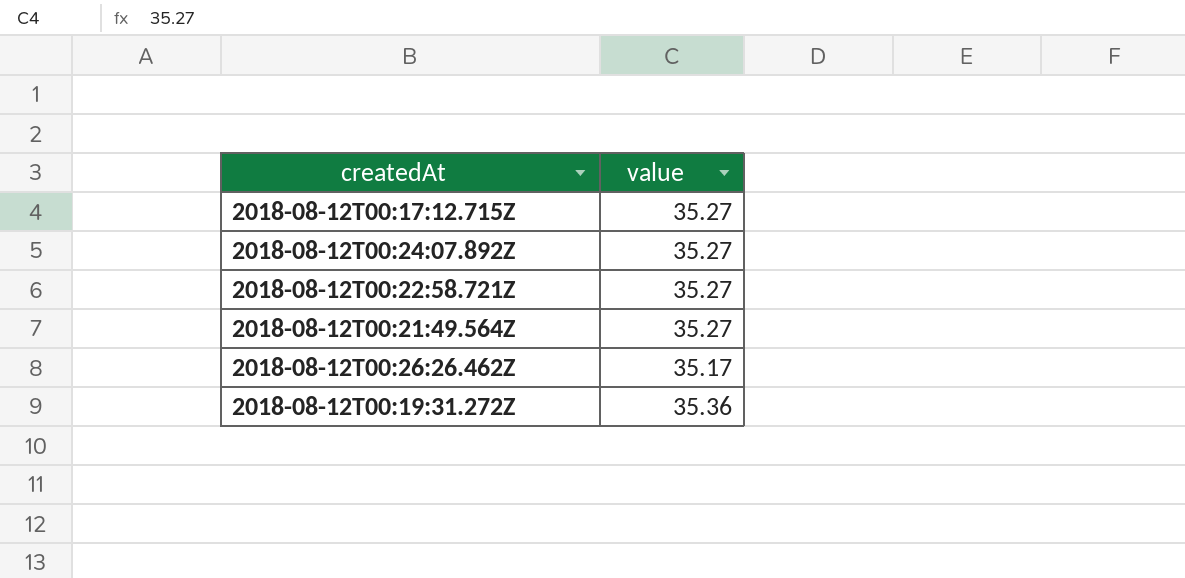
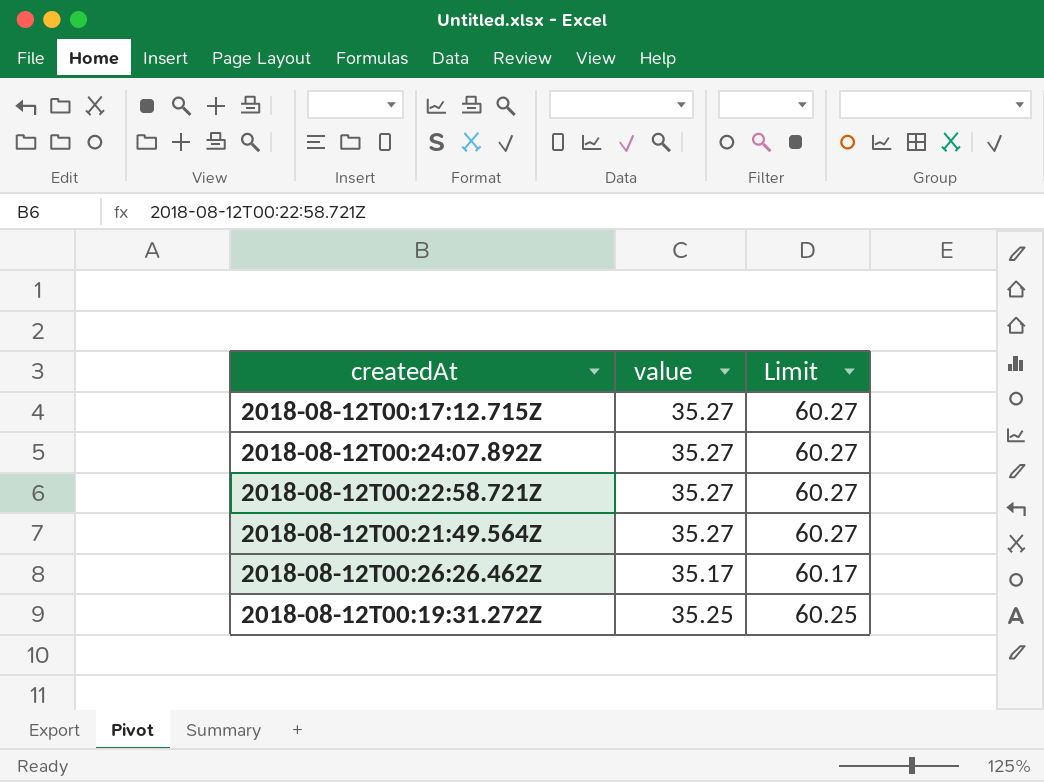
column Limit | formula: none -> [value] + 25
2018-08-12T00:19:31.272Z | value: 35.36 -> 35.25

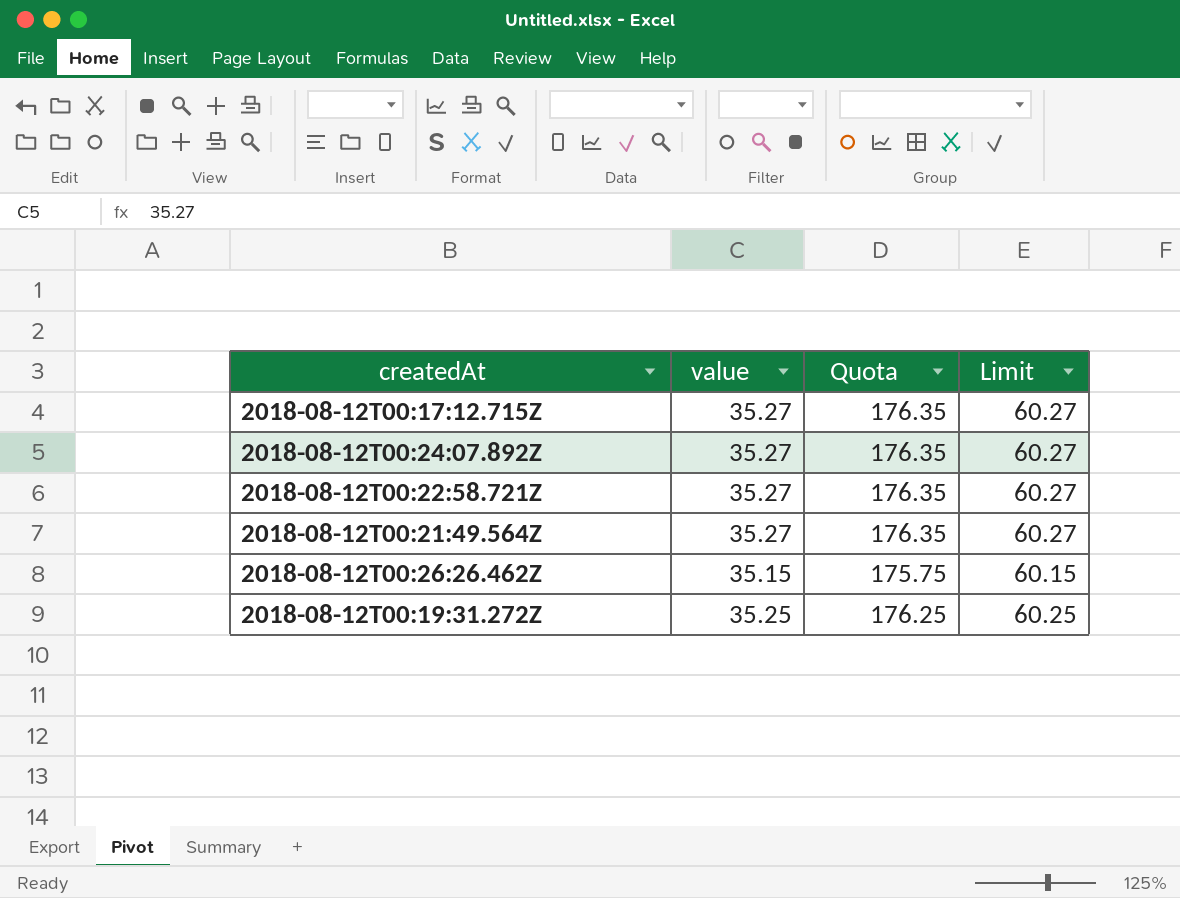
column Quota | formula: none -> [value] * 5
2018-08-12T00:26:26.462Z | value: 35.17 -> 35.15
2018-08-12T00:26:26.462Z | Limit: 60.17 -> 60.15

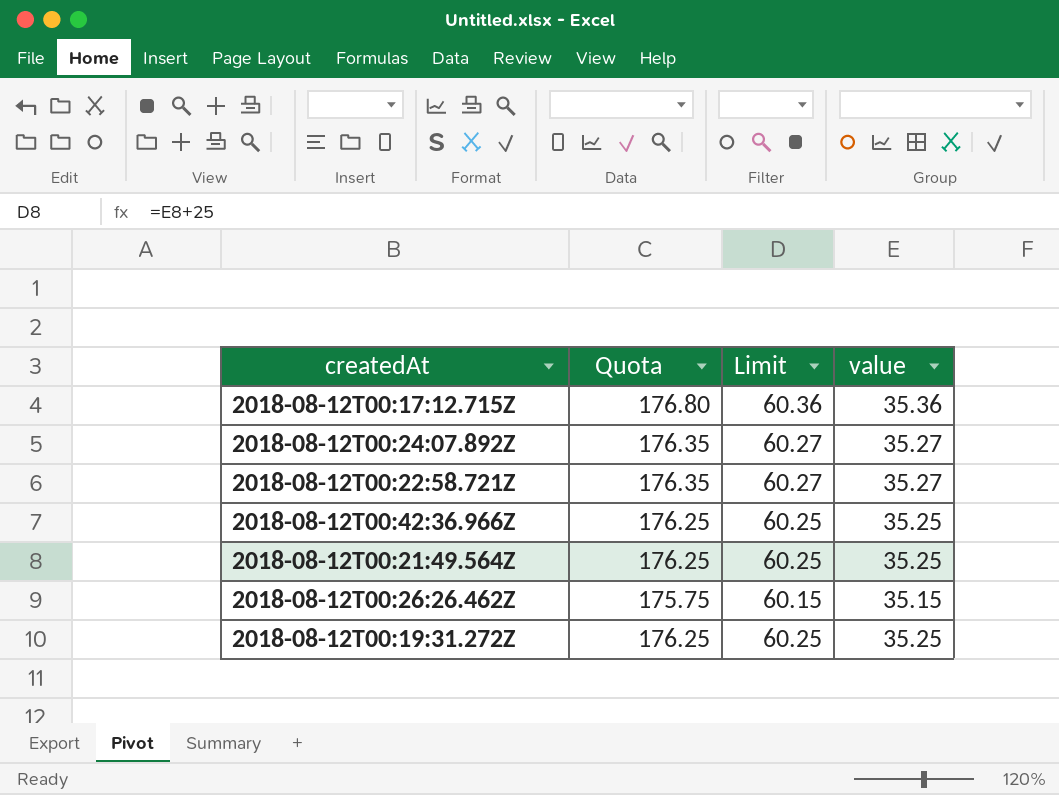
column value | position: 2 -> 4
2018-08-12T00:17:12.715Z | Quota: 176.35 -> 176.80
2018-08-12T00:17:12.715Z | Limit: 60.27 -> 60.36
2018-08-12T00:17:12.715Z | value: 35.27 -> 35.36
row 2018-08-12T00:42:36.966Z: none -> 176.25 | 60.25 | 35.25
2018-08-12T00:21:49.564Z | Quota: 176.35 -> 176.25
2018-08-12T00:21:49.564Z | Limit: 60.27 -> 60.25
2018-08-12T00:21:49.564Z | value: 35.27 -> 35.25

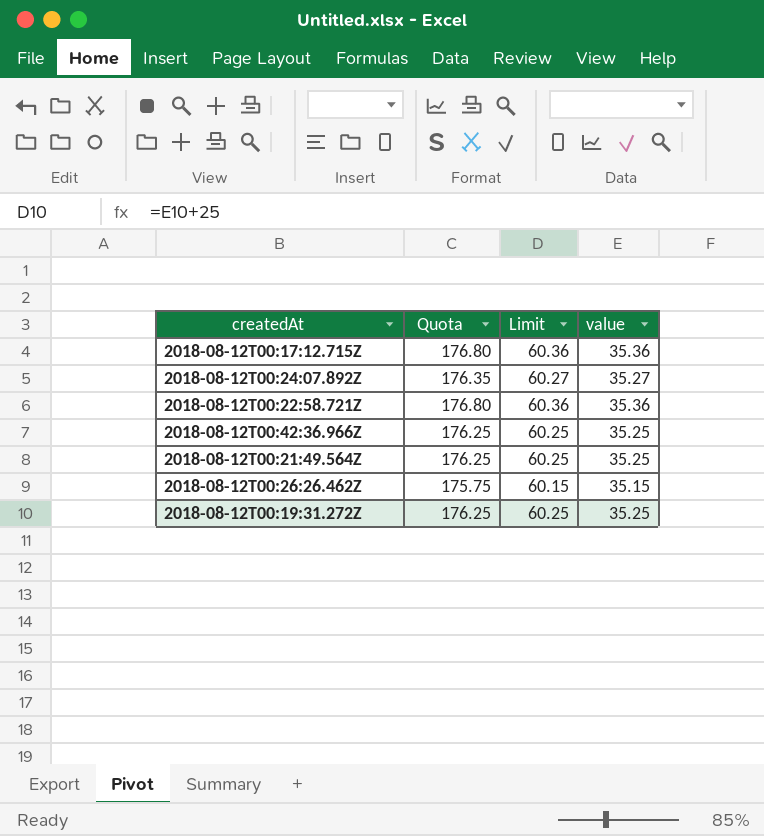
2018-08-12T00:22:58.721Z | Quota: 176.35 -> 176.80
2018-08-12T00:22:58.721Z | Limit: 60.27 -> 60.36
2018-08-12T00:22:58.721Z | value: 35.27 -> 35.36

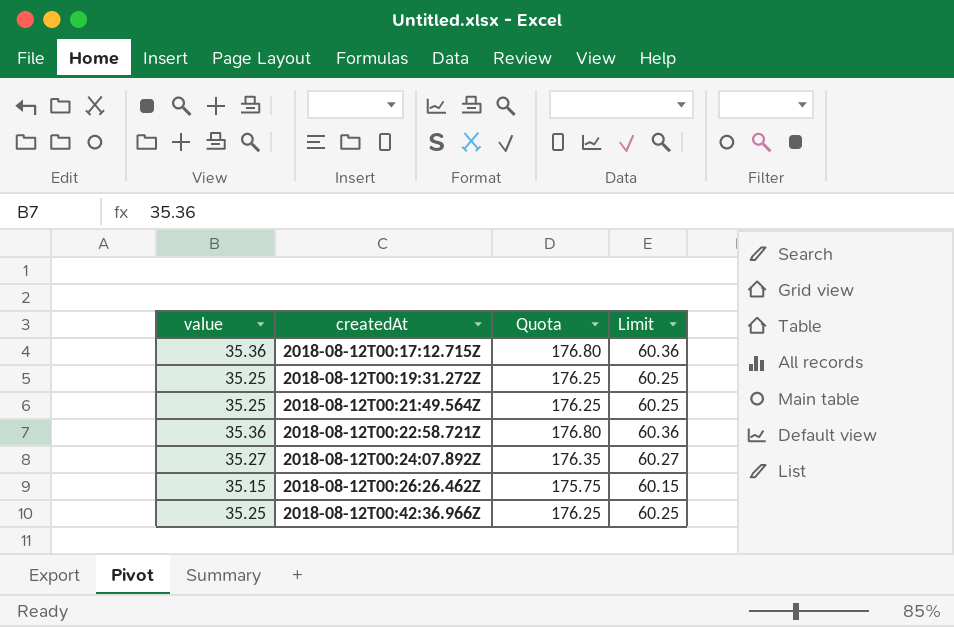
row order: none -> createdAt ascending
column value | position: 4 -> 1

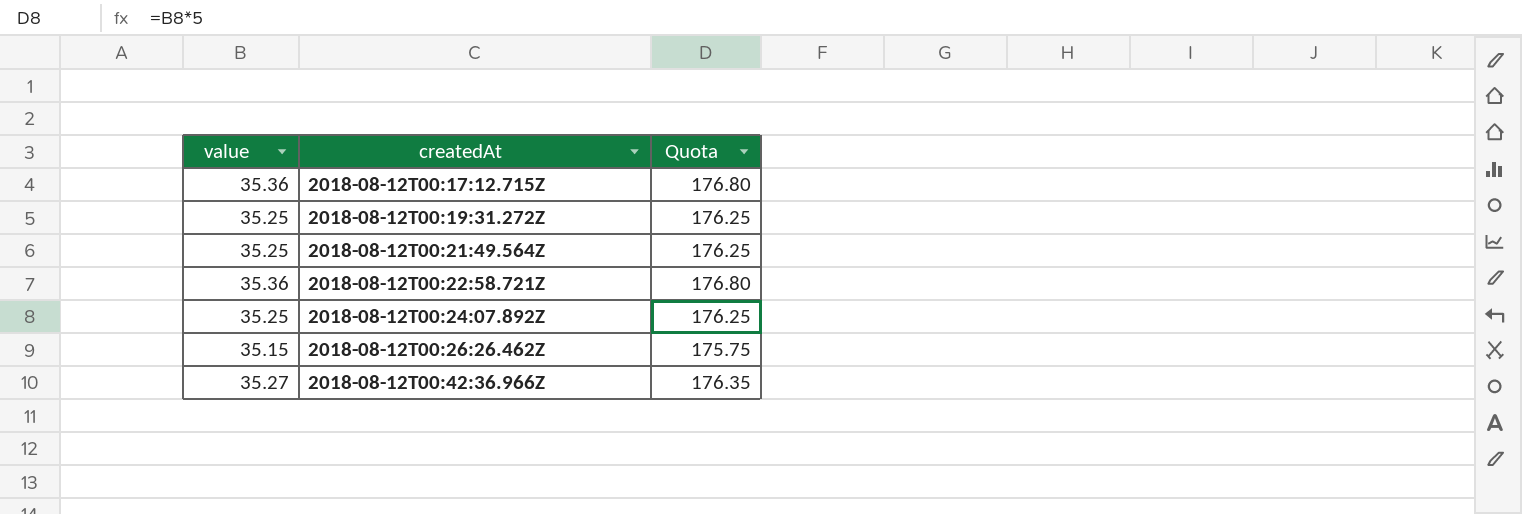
column Limit | formula: [value] + 25 -> none
2018-08-12T00:24:07.892Z | value: 35.27 -> 35.25
2018-08-12T00:24:07.892Z | Quota: 176.35 -> 176.25
2018-08-12T00:42:36.966Z | value: 35.25 -> 35.27
2018-08-12T00:42:36.966Z | Quota: 176.25 -> 176.35

